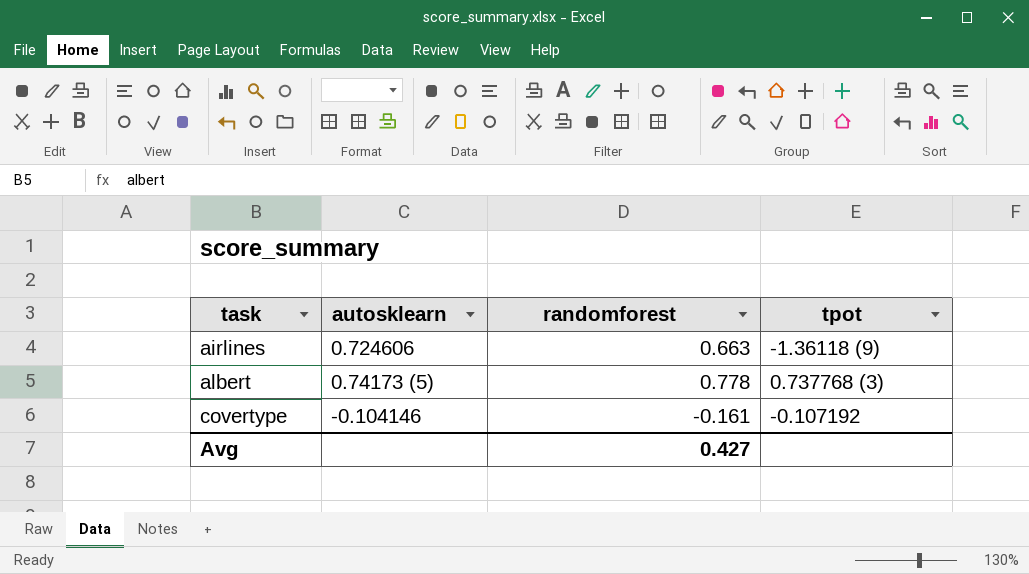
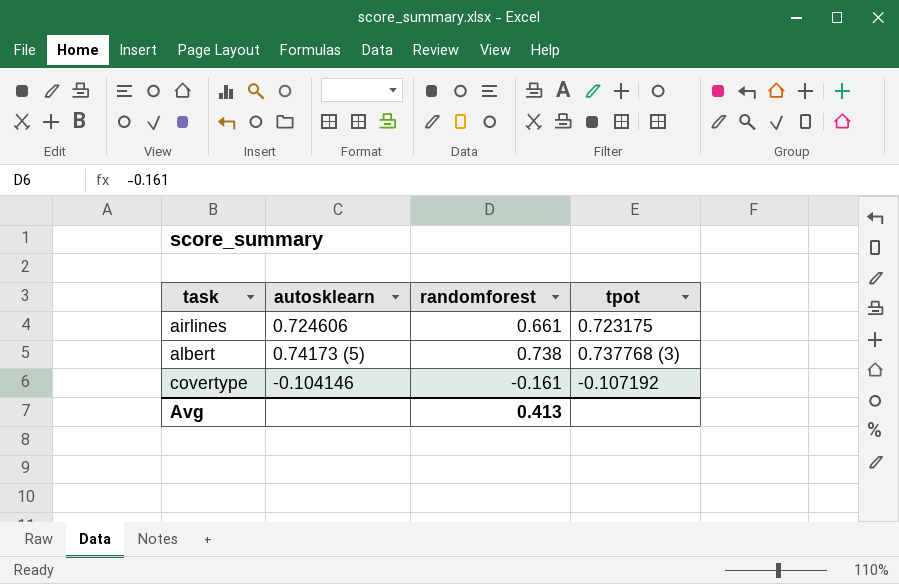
airlines | randomforest: 0.663 -> 0.661
airlines | tpot: -1.36118 (9) -> 0.723175
albert | randomforest: 0.778 -> 0.738
Avg | randomforest: 0.427 -> 0.413

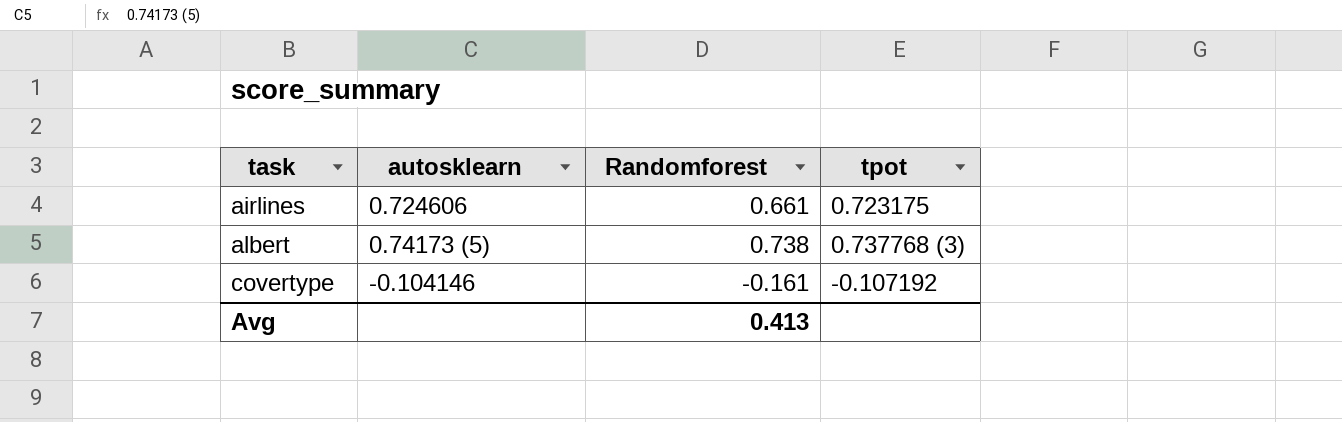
column name: randomforest -> Randomforest

